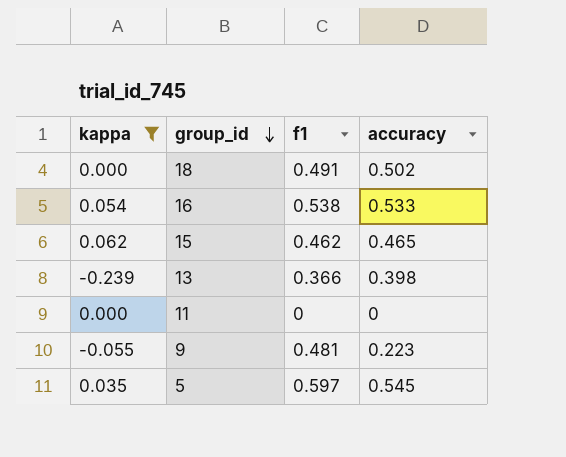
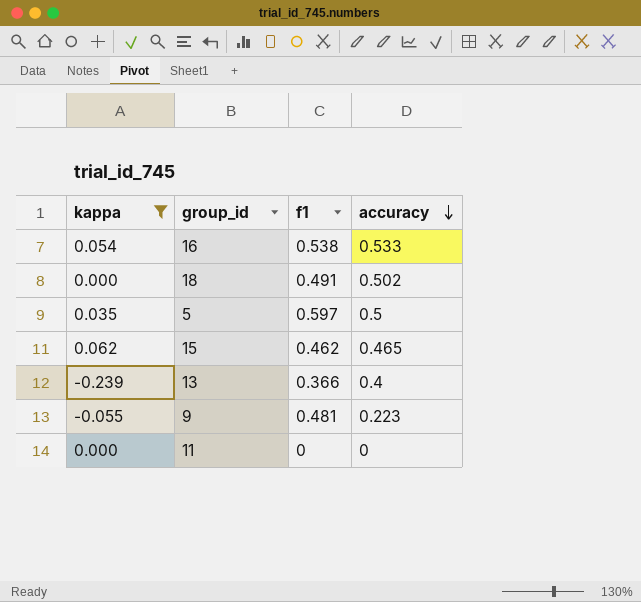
row order: group_id descending -> accuracy descending
5 | accuracy: 0.545 -> 0.5
13 | accuracy: 0.398 -> 0.4

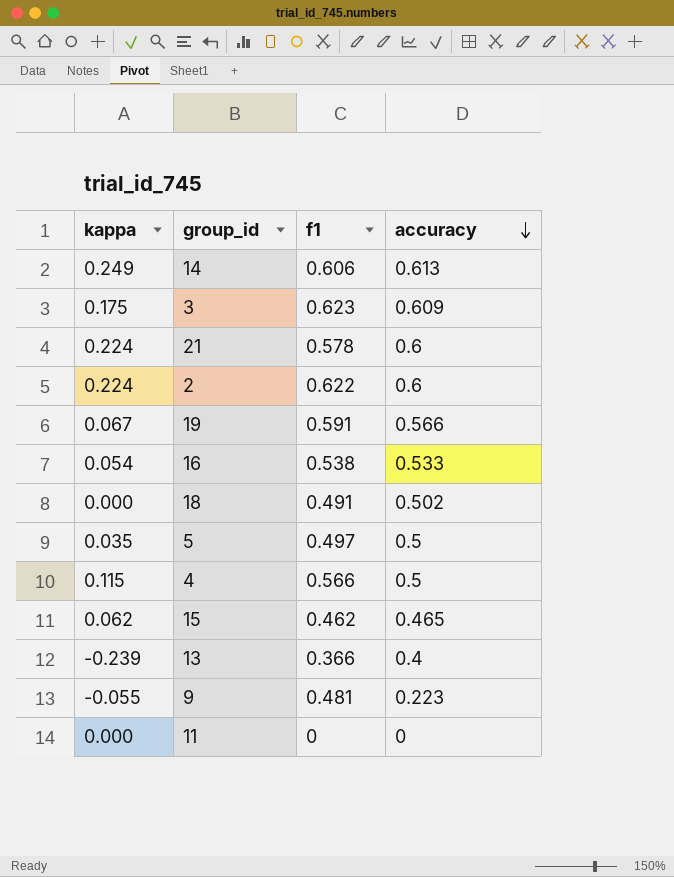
filter: kappa <= 0.062 -> none
5 | f1: 0.597 -> 0.497

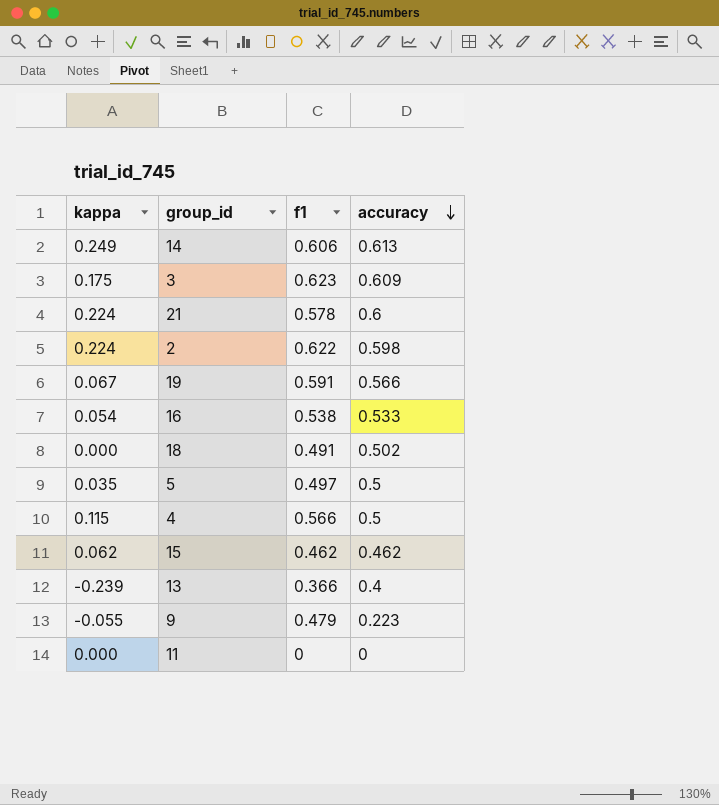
2 | accuracy: 0.6 -> 0.598
15 | accuracy: 0.465 -> 0.462
9 | f1: 0.481 -> 0.479

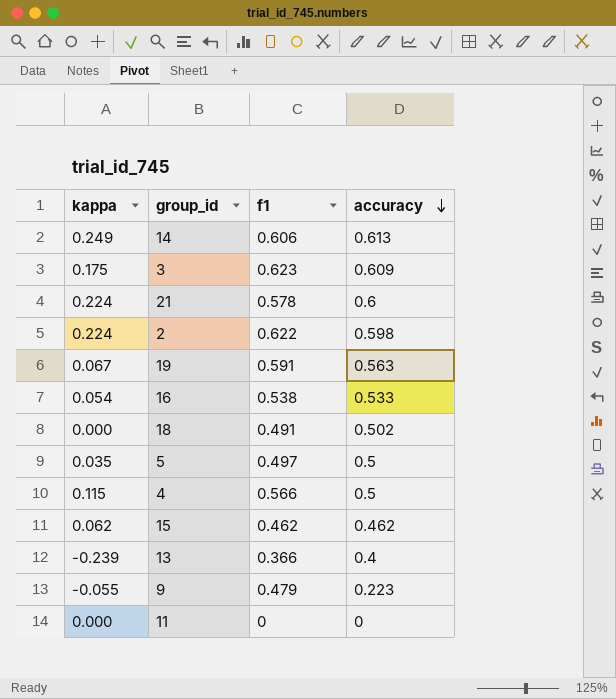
19 | accuracy: 0.566 -> 0.563

